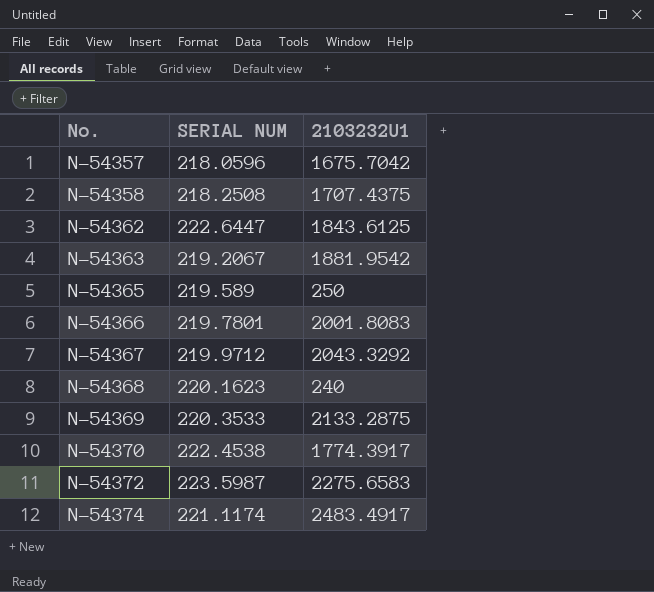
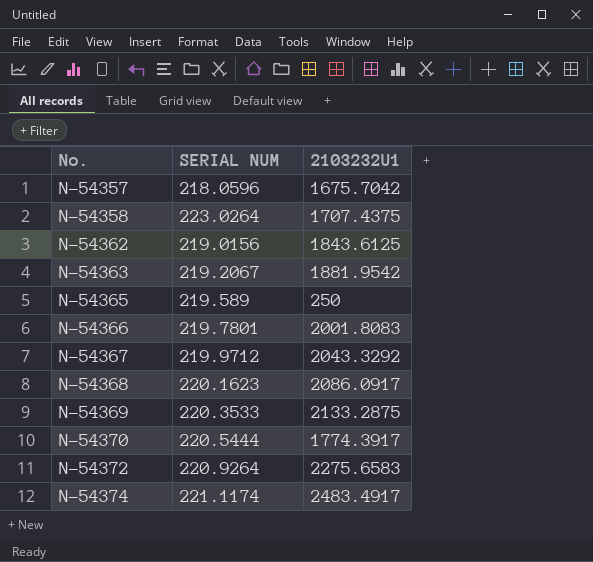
N-54358 | SERIAL NUM: 218.2508 -> 223.0264
N-54362 | SERIAL NUM: 222.6447 -> 219.0156
N-54368 | 2103232U1: 240 -> 2086.0917
N-54370 | SERIAL NUM: 222.4538 -> 220.5444
N-54372 | SERIAL NUM: 223.5987 -> 220.9264

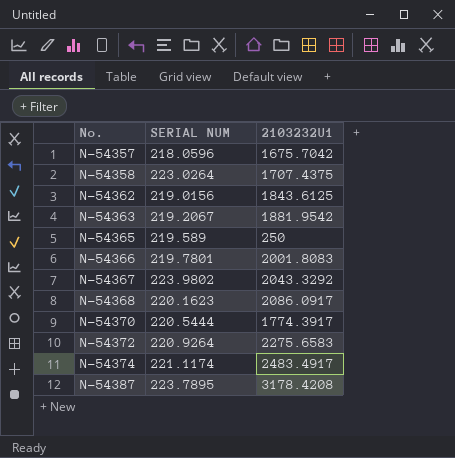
row N-54369: 220.3533 | 2133.2875 -> none
N-54367 | SERIAL NUM: 219.9712 -> 223.9802
row N-54387: none -> 223.7895 | 3178.4208

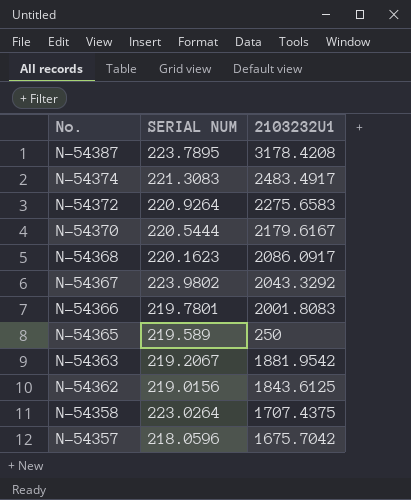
row order: No. ascending -> No. descending
N-54374 | SERIAL NUM: 221.1174 -> 221.3083
N-54370 | 2103232U1: 1774.3917 -> 2179.6167

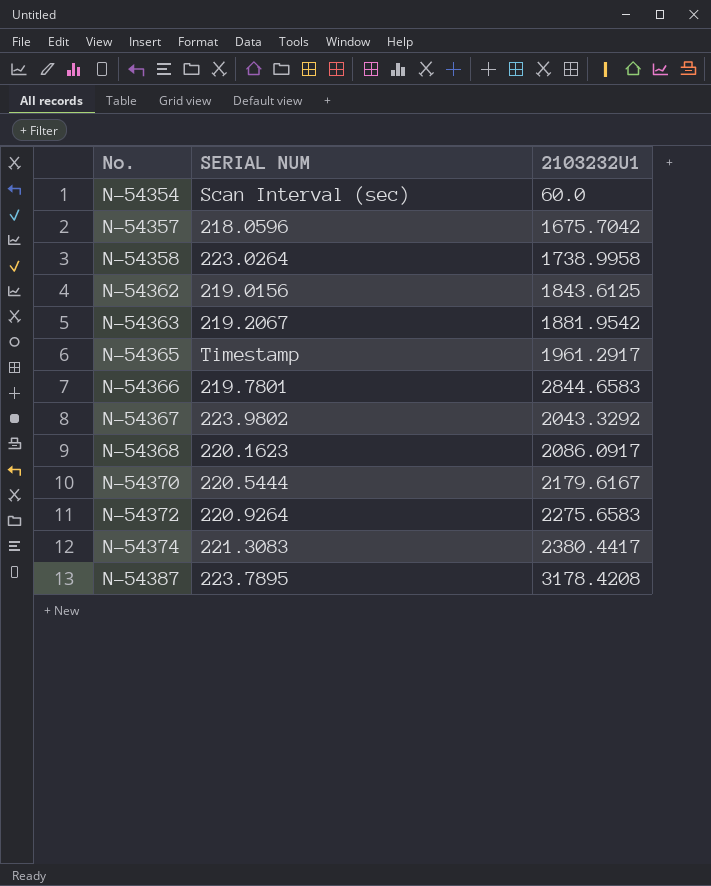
row order: No. descending -> No. ascending
row N-54354: none -> Scan Interval (sec) | 60.0
N-54358 | 2103232U1: 1707.4375 -> 1738.9958
N-54365 | SERIAL NUM: 219.589 -> Timestamp
N-54365 | 2103232U1: 250 -> 1961.2917
N-54366 | 2103232U1: 2001.8083 -> 2844.6583
N-54374 | 2103232U1: 2483.4917 -> 2380.4417

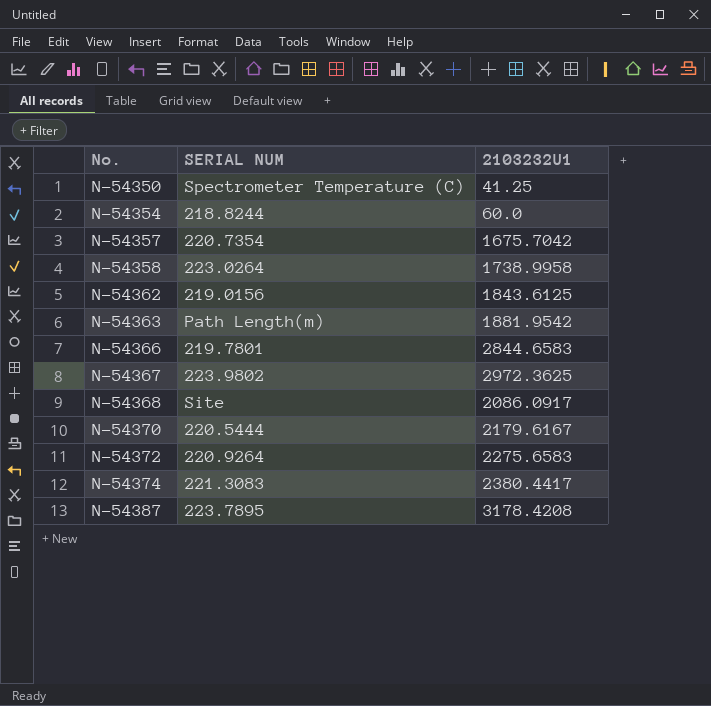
row N-54365: Timestamp | 1961.2917 -> none
row N-54350: none -> Spectrometer Temperature (C) | 41.25
N-54354 | SERIAL NUM: Scan Interval (sec) -> 218.8244
N-54357 | SERIAL NUM: 218.0596 -> 220.7354
N-54363 | SERIAL NUM: 219.2067 -> Path Length(m)
N-54367 | 2103232U1: 2043.3292 -> 2972.3625
N-54368 | SERIAL NUM: 220.1623 -> Site

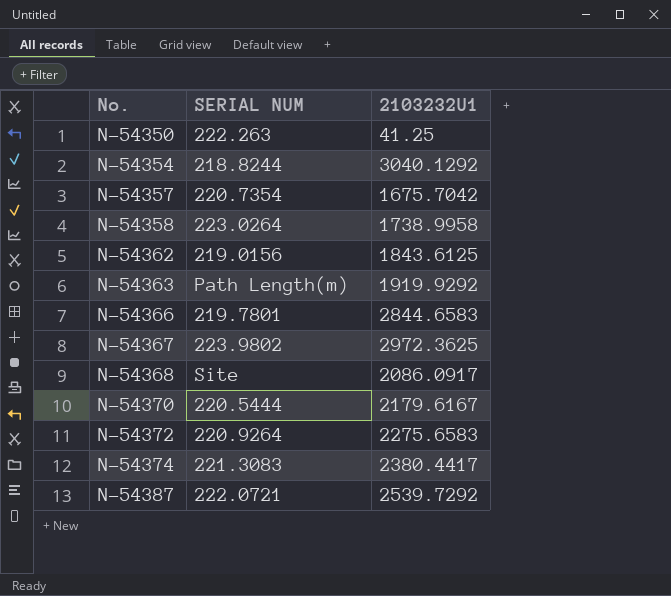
N-54350 | SERIAL NUM: Spectrometer Temperature (C) -> 222.263
N-54354 | 2103232U1: 60.0 -> 3040.1292
N-54363 | 2103232U1: 1881.9542 -> 1919.9292
N-54387 | SERIAL NUM: 223.7895 -> 222.0721
N-54387 | 2103232U1: 3178.4208 -> 2539.7292

